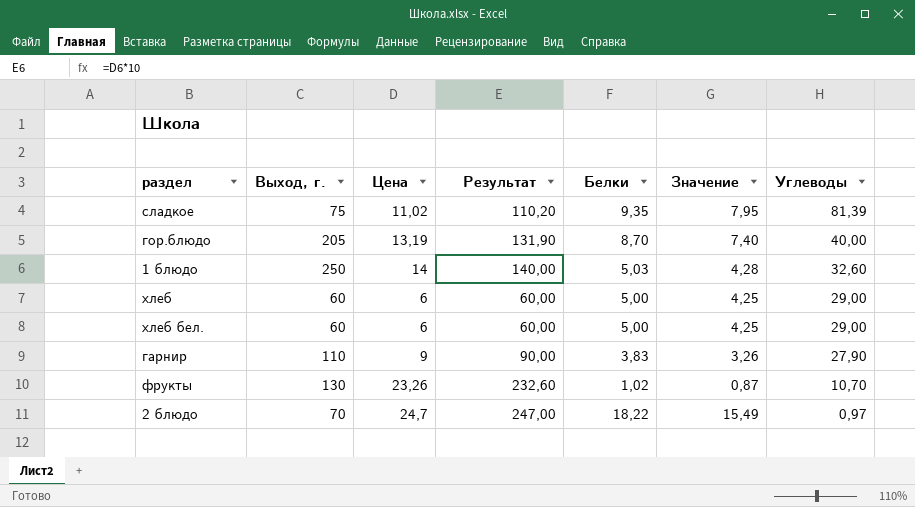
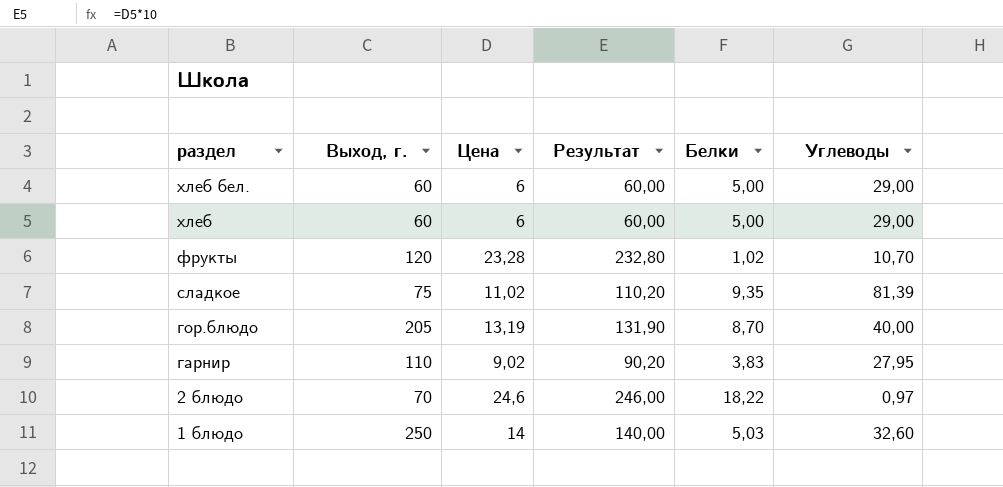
row order: Углеводы descending -> раздел descending
column Значение | formula: [Белки] * 0,85 -> none
фрукты | Выход, г.: 130 -> 120
фрукты | Цена: 23,26 -> 23,28
фрукты | Результат: 232,60 -> 232,80
гарнир | Цена: 9 -> 9,02
гарнир | Результат: 90,00 -> 90,20
гарнир | Углеводы: 27,90 -> 27,95
2 блюдо | Цена: 24,7 -> 24,6
2 блюдо | Результат: 247,00 -> 246,00

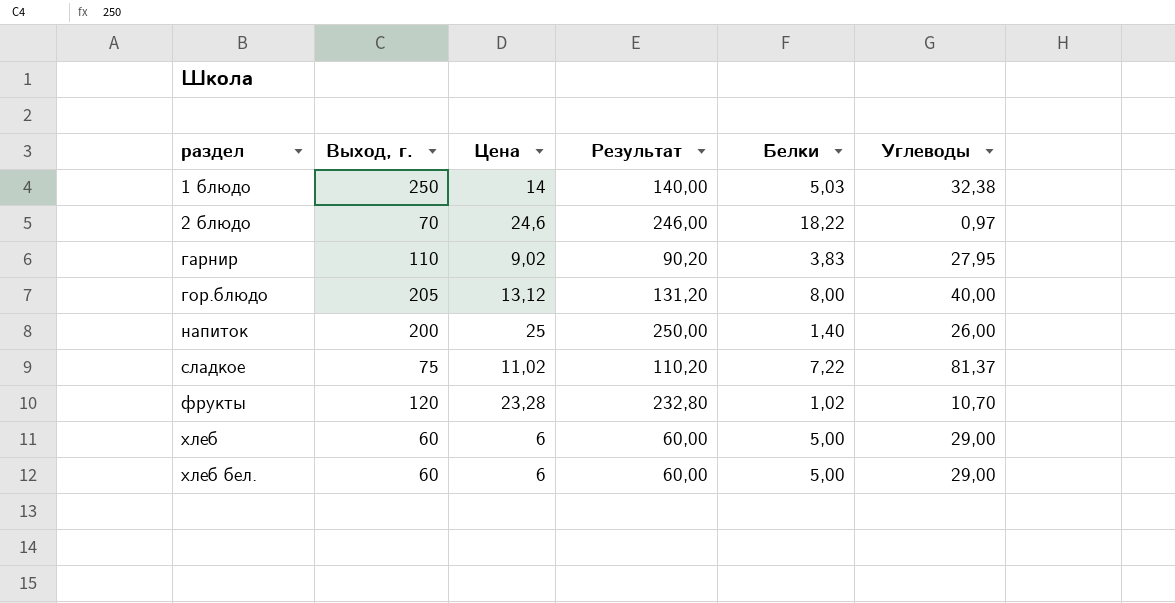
row order: раздел descending -> раздел ascending
1 блюдо | Углеводы: 32,60 -> 32,38
гор.блюдо | Цена: 13,19 -> 13,12
гор.блюдо | Результат: 131,90 -> 131,20
гор.блюдо | Белки: 8,70 -> 8,00
row напиток: none -> 200 | 25 | 250,00 | 1,40 | 26,00
сладкое | Белки: 9,35 -> 7,22
сладкое | Углеводы: 81,39 -> 81,37

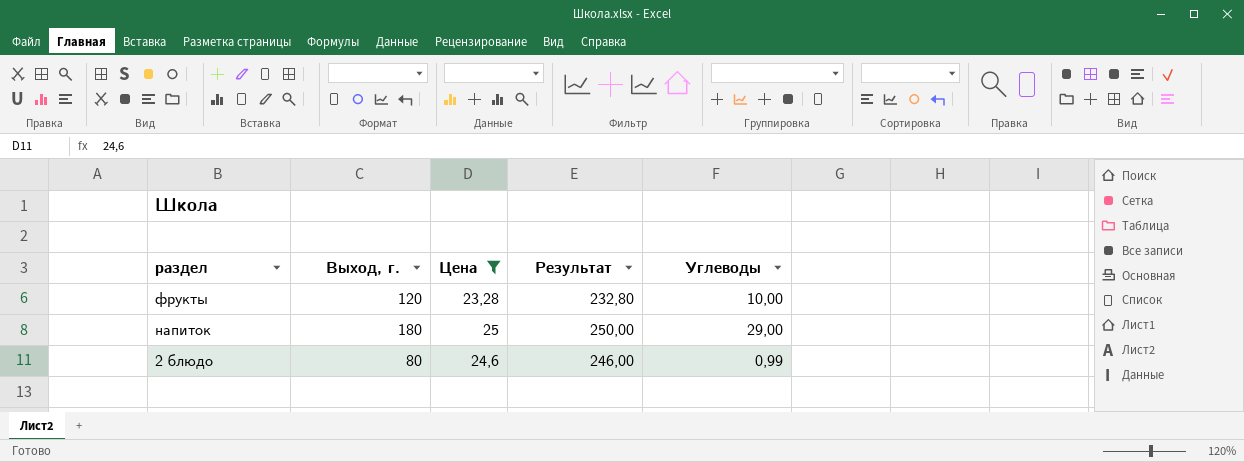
filter: none -> Цена >= 23,28
row order: раздел ascending -> раздел descending
column Белки | position: 5 -> none
фрукты | Углеводы: 10,70 -> 10,00
напиток | Выход, г.: 200 -> 180
напиток | Углеводы: 26,00 -> 29,00
2 блюдо | Выход, г.: 70 -> 80
2 блюдо | Углеводы: 0,97 -> 0,99

